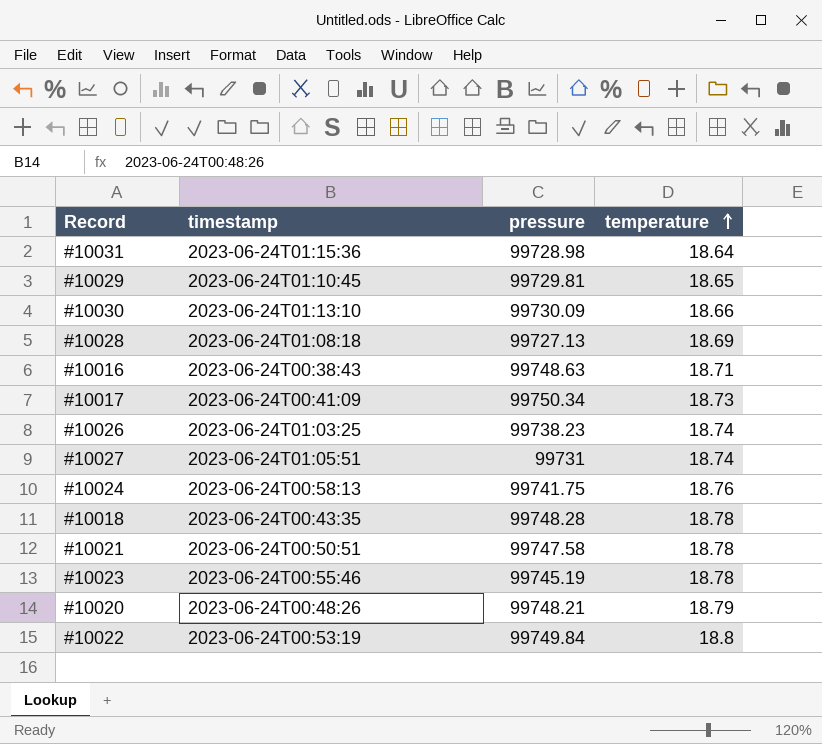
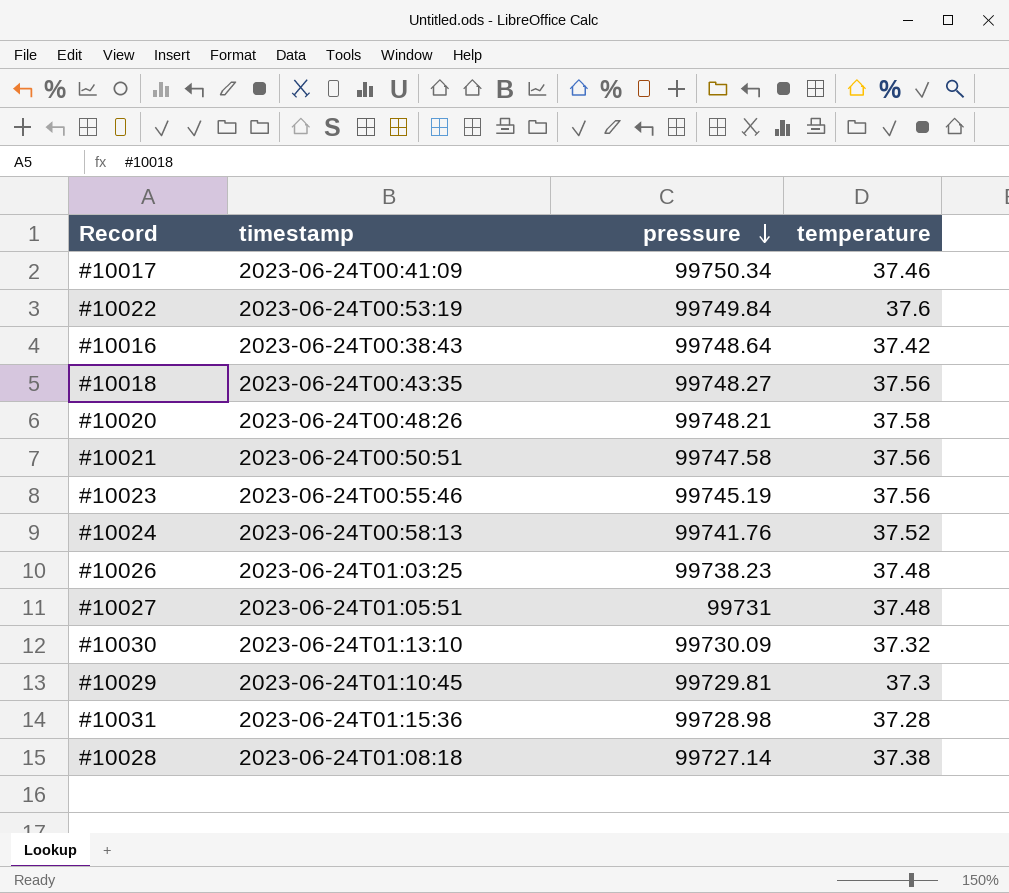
row order: temperature ascending -> pressure descending
#10017 | temperature: 18.73 -> 37.46
#10022 | temperature: 18.8 -> 37.6
#10016 | pressure: 99748.63 -> 99748.64
#10016 | temperature: 18.71 -> 37.42
#10018 | pressure: 99748.28 -> 99748.27
#10018 | temperature: 18.78 -> 37.56
#10020 | temperature: 18.79 -> 37.58
#10021 | temperature: 18.78 -> 37.56
#10023 | temperature: 18.78 -> 37.56
#10024 | pressure: 99741.75 -> 99741.76
#10024 | temperature: 18.76 -> 37.52
#10026 | temperature: 18.74 -> 37.48
#10027 | temperature: 18.74 -> 37.48
#10030 | temperature: 18.66 -> 37.32
#10029 | temperature: 18.65 -> 37.3
#10031 | temperature: 18.64 -> 37.28
#10028 | pressure: 99727.13 -> 99727.14
#10028 | temperature: 18.69 -> 37.38

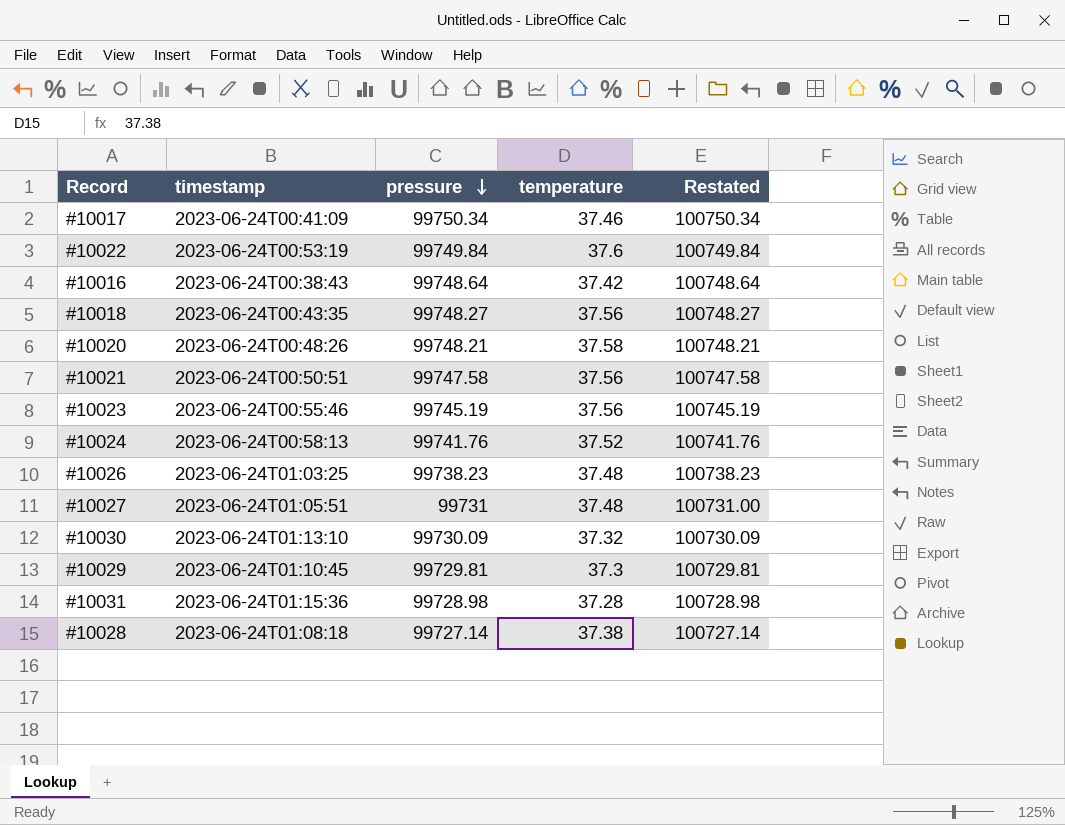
column Restated | formula: none -> [pressure] + 1000

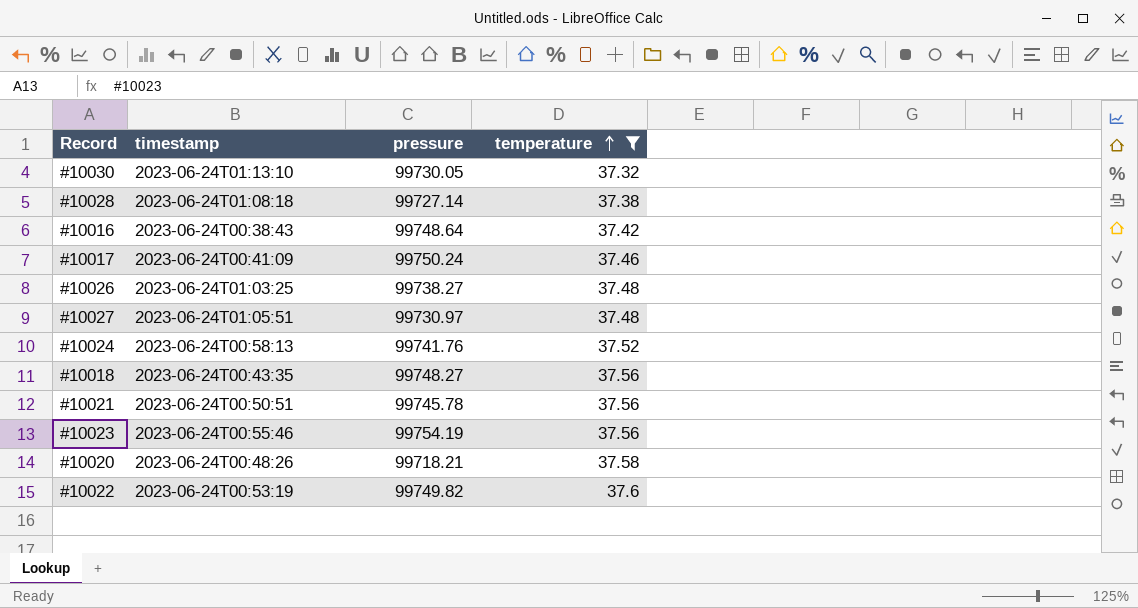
filter: none -> temperature >= 37.32
row order: pressure descending -> temperature ascending
column Restated | formula: [pressure] + 1000 -> none
#10030 | pressure: 99730.09 -> 99730.05
#10017 | pressure: 99750.34 -> 99750.24
#10026 | pressure: 99738.23 -> 99738.27
#10027 | pressure: 99731 -> 99730.97
#10021 | pressure: 99747.58 -> 99745.78
#10023 | pressure: 99745.19 -> 99754.19
#10020 | pressure: 99748.21 -> 99718.21
#10022 | pressure: 99749.84 -> 99749.82

